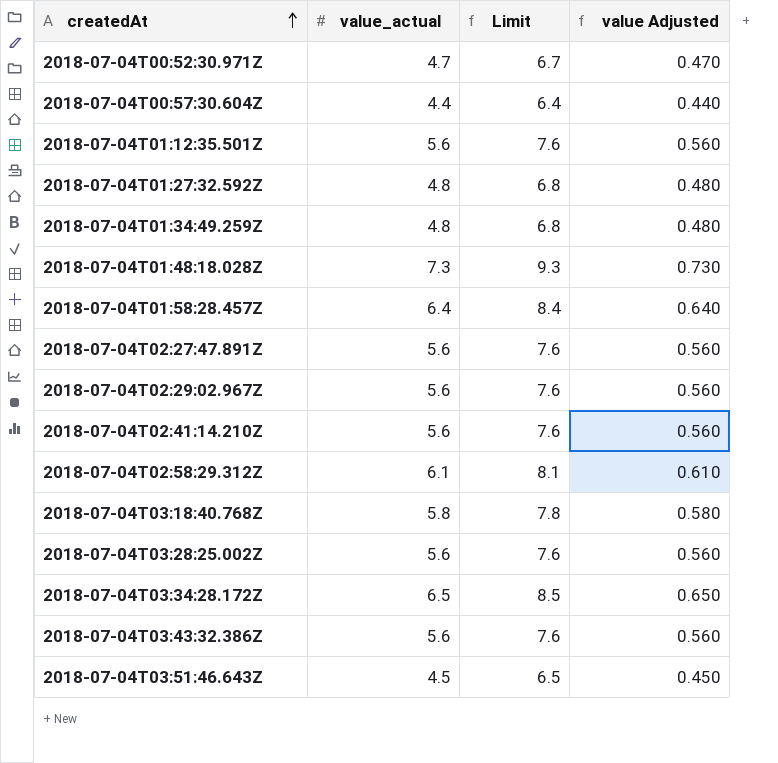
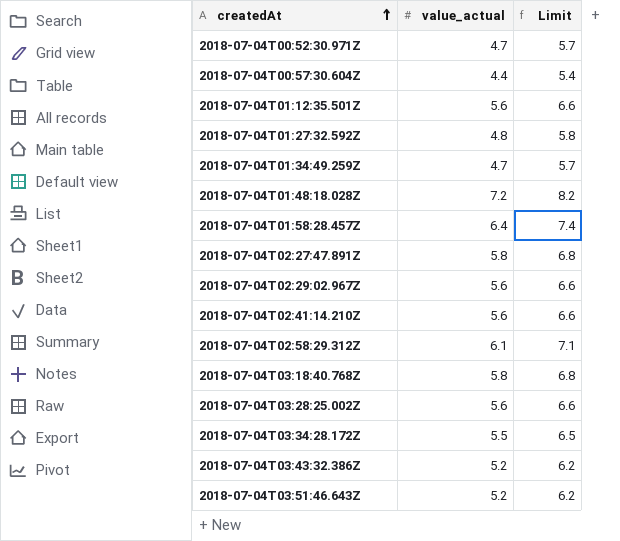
column value Adjusted | formula: [value_actual] * 0.1 -> none
column Limit | formula: [value_actual] + 2 -> [value_actual] + 1
2018-07-04T01:34:49.259Z | value_actual: 4.8 -> 4.7
2018-07-04T01:48:18.028Z | value_actual: 7.3 -> 7.2
2018-07-04T02:27:47.891Z | value_actual: 5.6 -> 5.8
2018-07-04T03:34:28.172Z | value_actual: 6.5 -> 5.5
2018-07-04T03:43:32.386Z | value_actual: 5.6 -> 5.2
2018-07-04T03:51:46.643Z | value_actual: 4.5 -> 5.2

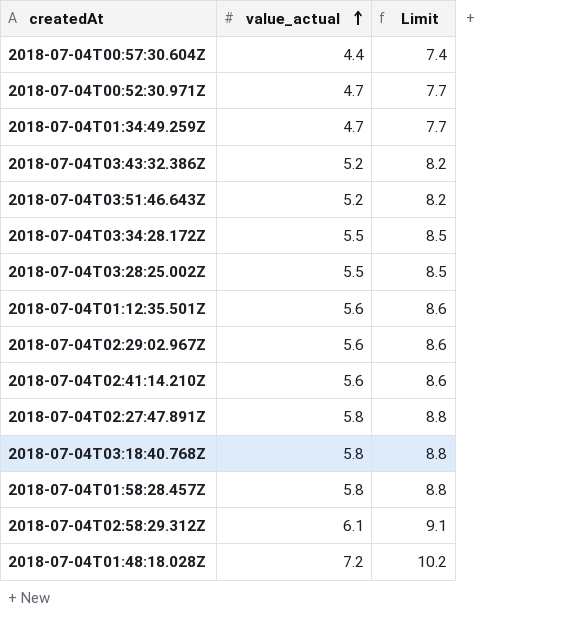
row order: createdAt ascending -> value_actual ascending
column Limit | formula: [value_actual] + 1 -> [value_actual] + 3
row 2018-07-04T01:27:32.592Z: 4.8 | 5.8 -> none
2018-07-04T03:28:25.002Z | value_actual: 5.6 -> 5.5
2018-07-04T01:58:28.457Z | value_actual: 6.4 -> 5.8

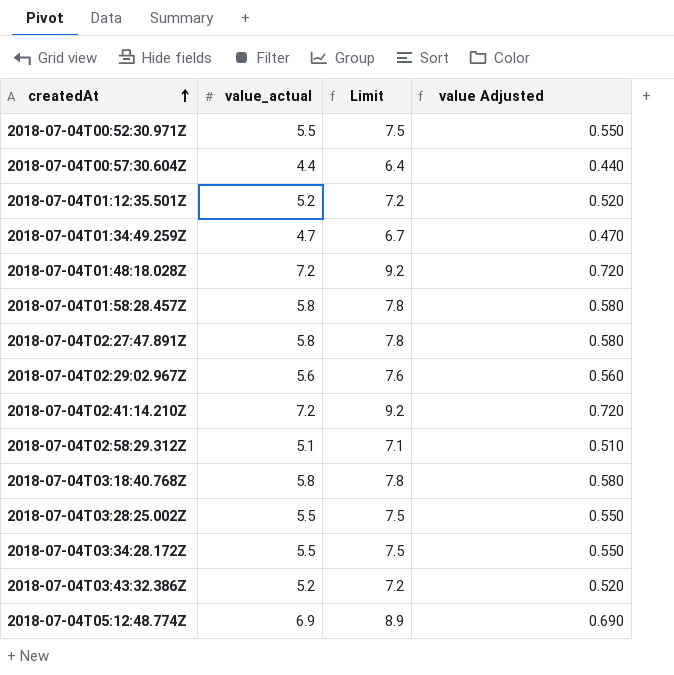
row order: value_actual ascending -> createdAt ascending
column Limit | formula: [value_actual] + 3 -> [value_actual] + 2
column value Adjusted | formula: none -> [value_actual] * 0.1
row 2018-07-04T03:51:46.643Z: 5.2 | 8.2 -> none
2018-07-04T00:52:30.971Z | value_actual: 4.7 -> 5.5
2018-07-04T01:12:35.501Z | value_actual: 5.6 -> 5.2
2018-07-04T02:41:14.210Z | value_actual: 5.6 -> 7.2
2018-07-04T02:58:29.312Z | value_actual: 6.1 -> 5.1
row 2018-07-04T05:12:48.774Z: none -> 6.9 | 8.9 | 0.690

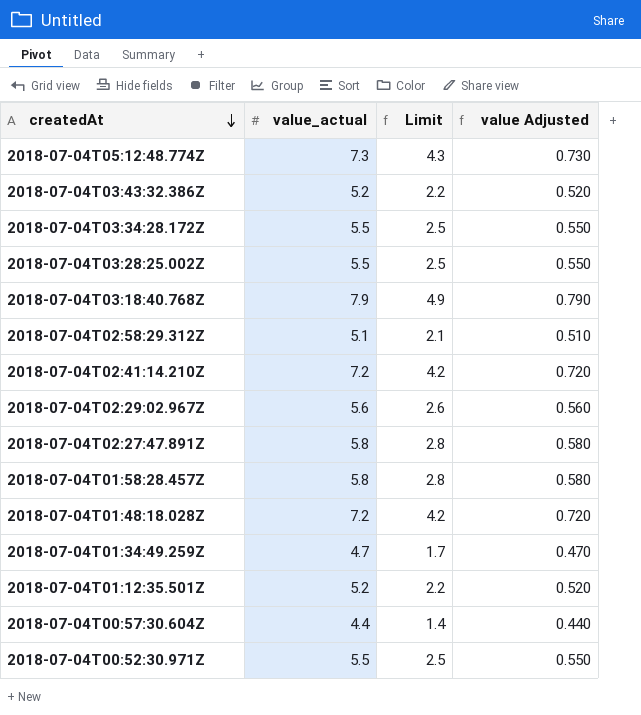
row order: createdAt ascending -> createdAt descending
column Limit | formula: [value_actual] + 2 -> [value_actual] - 3
2018-07-04T05:12:48.774Z | value_actual: 6.9 -> 7.3
2018-07-04T05:12:48.774Z | value Adjusted: 0.690 -> 0.730
2018-07-04T03:18:40.768Z | value_actual: 5.8 -> 7.9
2018-07-04T03:18:40.768Z | value Adjusted: 0.580 -> 0.790

